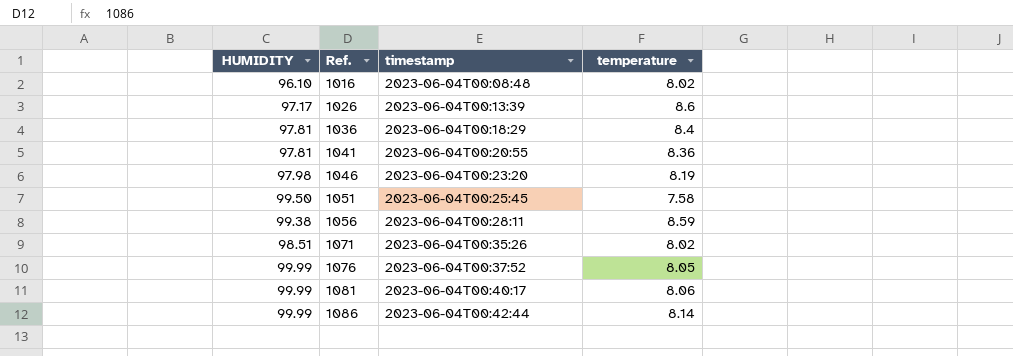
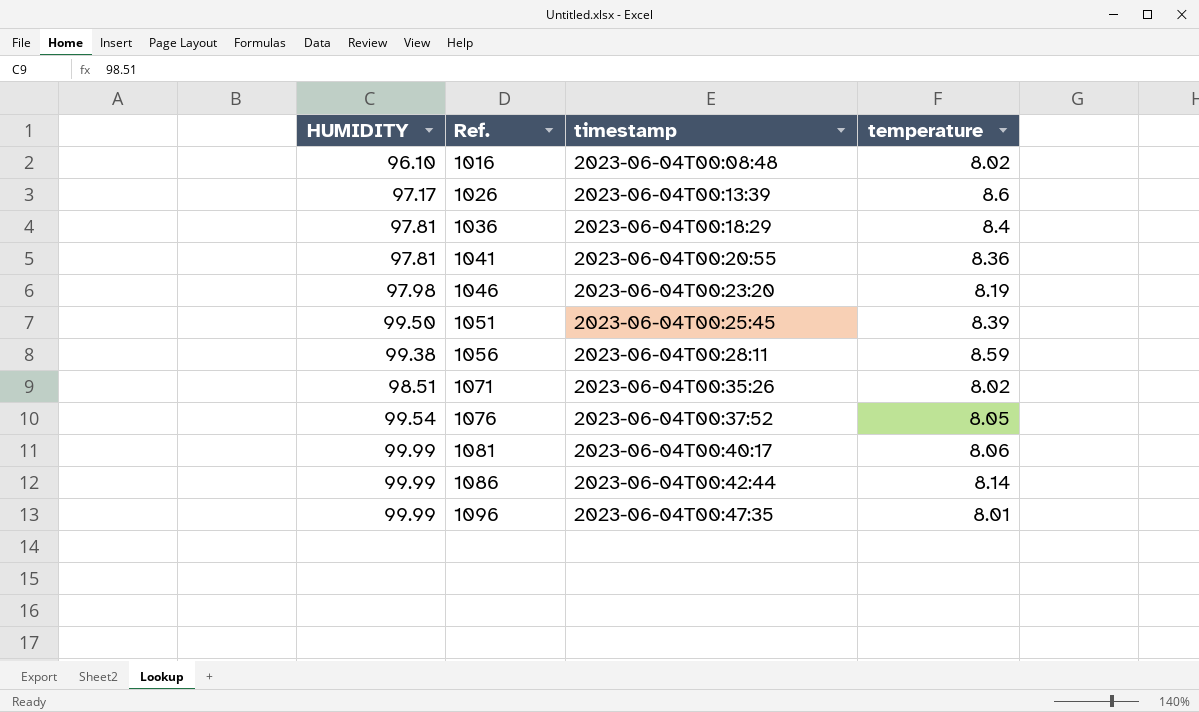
1051 | temperature: 7.58 -> 8.39
1076 | HUMIDITY: 99.99 -> 99.54
row 1096: none -> 99.99 | 2023-06-04T00:47:35 | 8.01

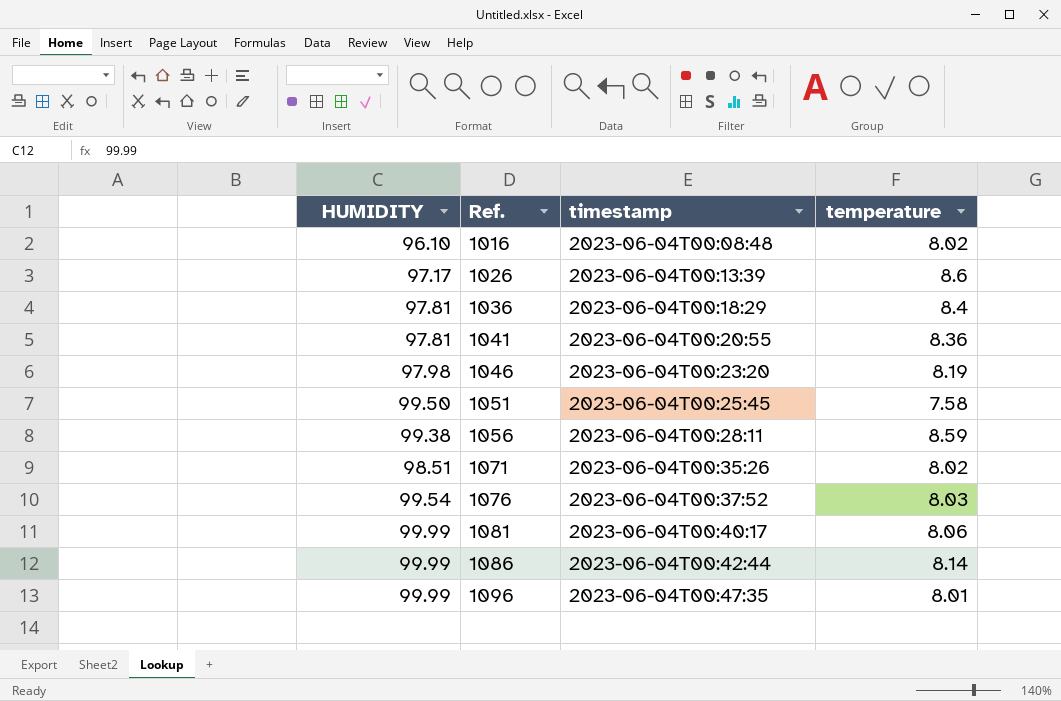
1051 | temperature: 8.39 -> 7.58
1076 | temperature: 8.05 -> 8.03

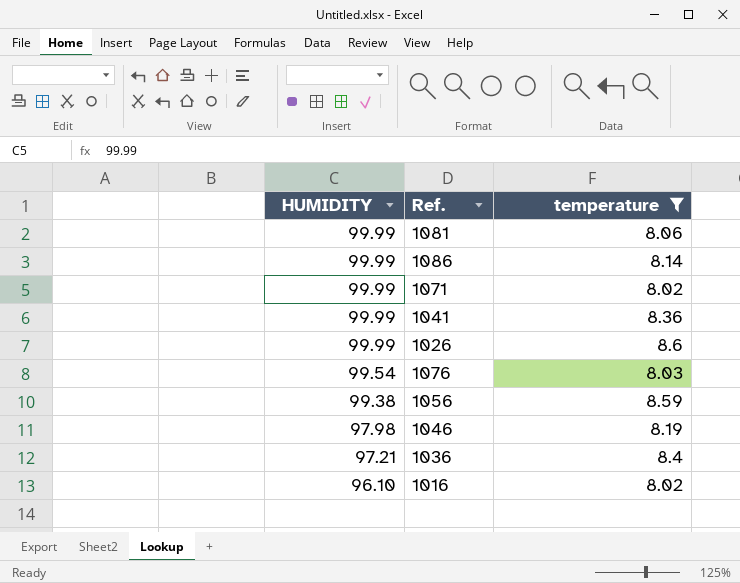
filter: none -> temperature >= 8.02
row order: Ref. ascending -> HUMIDITY descending
column timestamp | position: 3 -> none
1071 | HUMIDITY: 98.51 -> 99.99
1041 | HUMIDITY: 97.81 -> 99.99
1026 | HUMIDITY: 97.17 -> 99.99
1036 | HUMIDITY: 97.81 -> 97.21

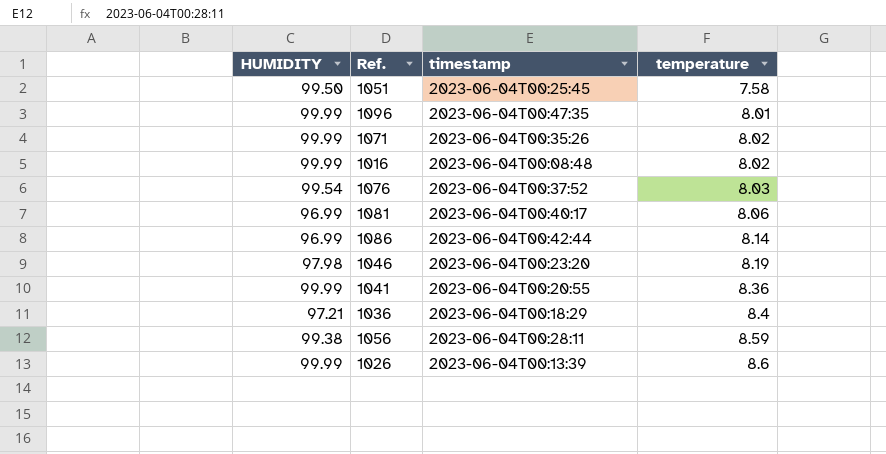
filter: temperature >= 8.02 -> none
row order: HUMIDITY descending -> temperature ascending
column timestamp | position: none -> 3
1016 | HUMIDITY: 96.10 -> 99.99
1081 | HUMIDITY: 99.99 -> 96.99
1086 | HUMIDITY: 99.99 -> 96.99

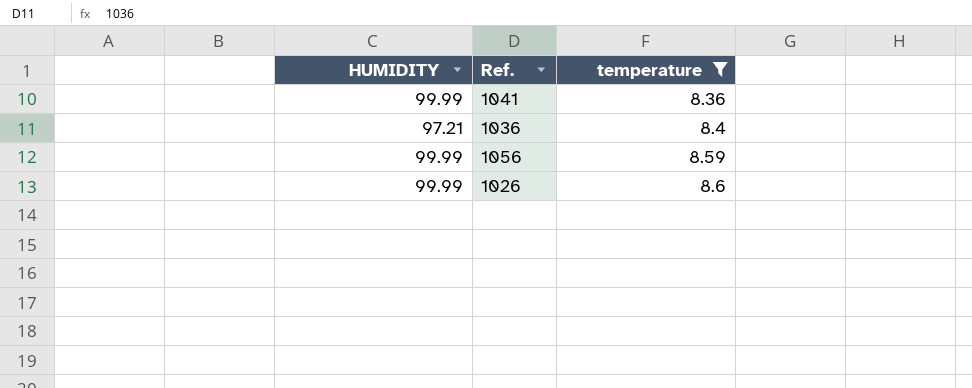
filter: none -> temperature >= 8.36
column timestamp | position: 3 -> none
1056 | HUMIDITY: 99.38 -> 99.99

